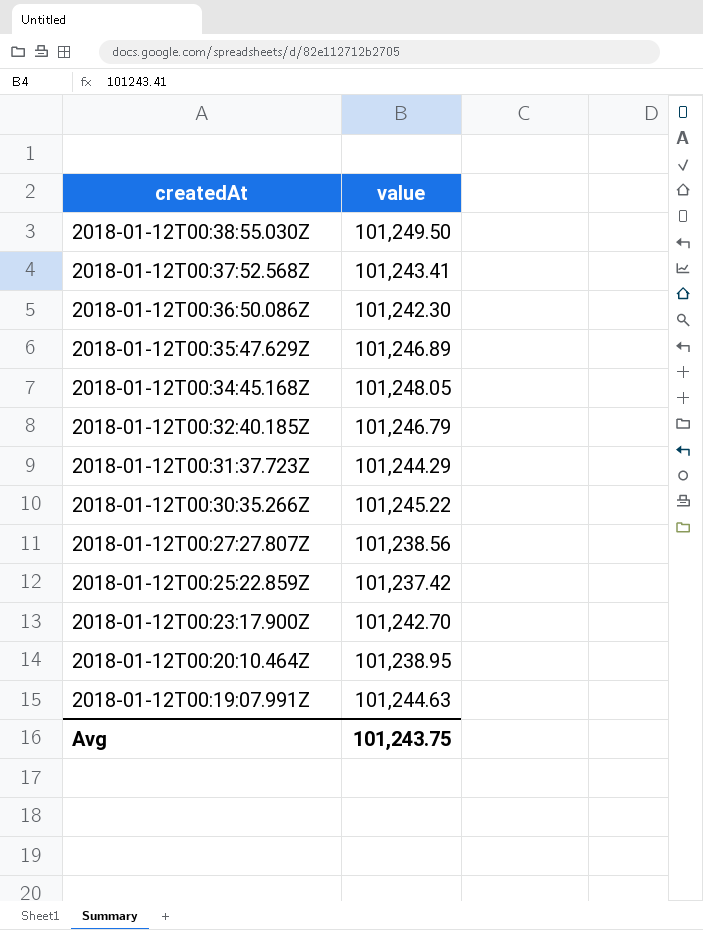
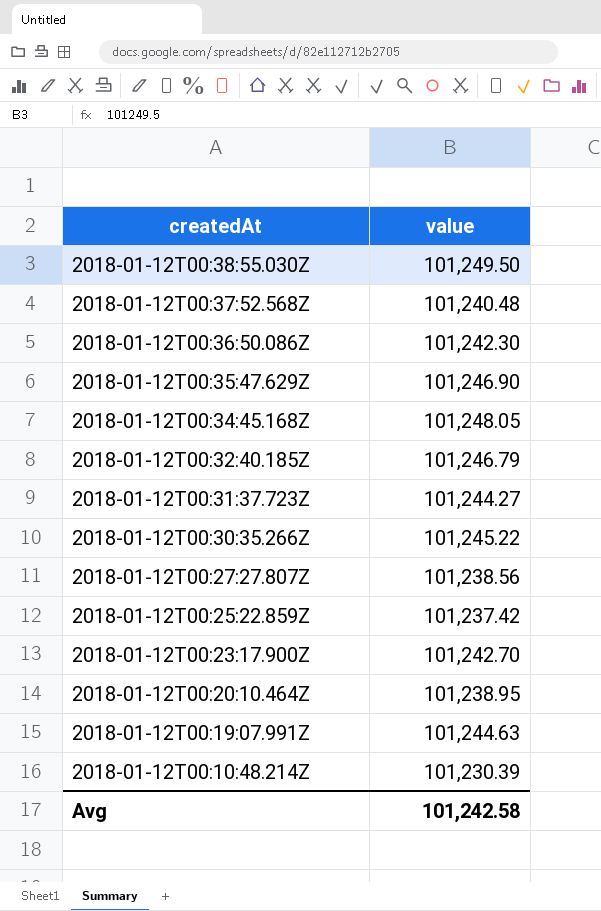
2018-01-12T00:37:52.568Z | value: 101,243.41 -> 101,240.48
2018-01-12T00:35:47.629Z | value: 101,246.89 -> 101,246.90
2018-01-12T00:31:37.723Z | value: 101,244.29 -> 101,244.27
row 2018-01-12T00:10:48.214Z: none -> 101,230.39
Avg | value: 101,243.75 -> 101,242.58

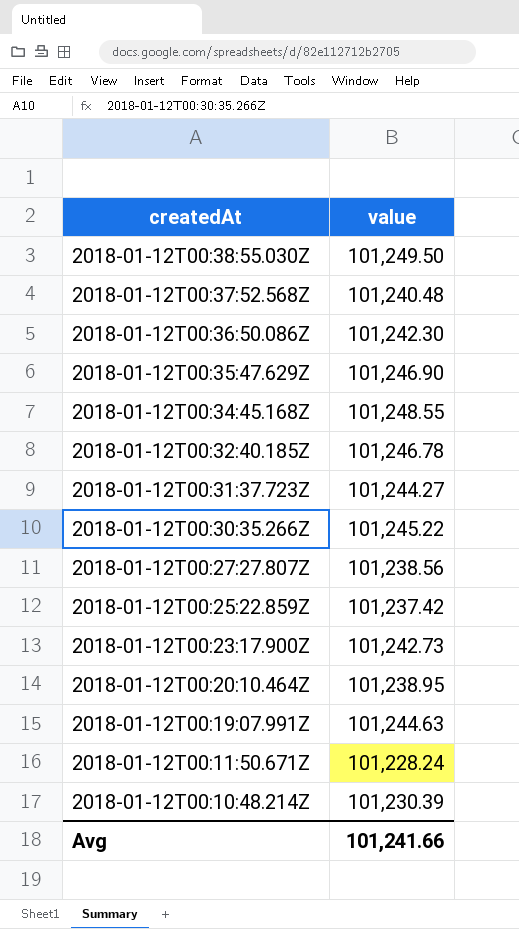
2018-01-12T00:34:45.168Z | value: 101,248.05 -> 101,248.55
2018-01-12T00:32:40.185Z | value: 101,246.79 -> 101,246.78
2018-01-12T00:23:17.900Z | value: 101,242.70 -> 101,242.73
row 2018-01-12T00:11:50.671Z: none -> 101,228.24
Avg | value: 101,242.58 -> 101,241.66

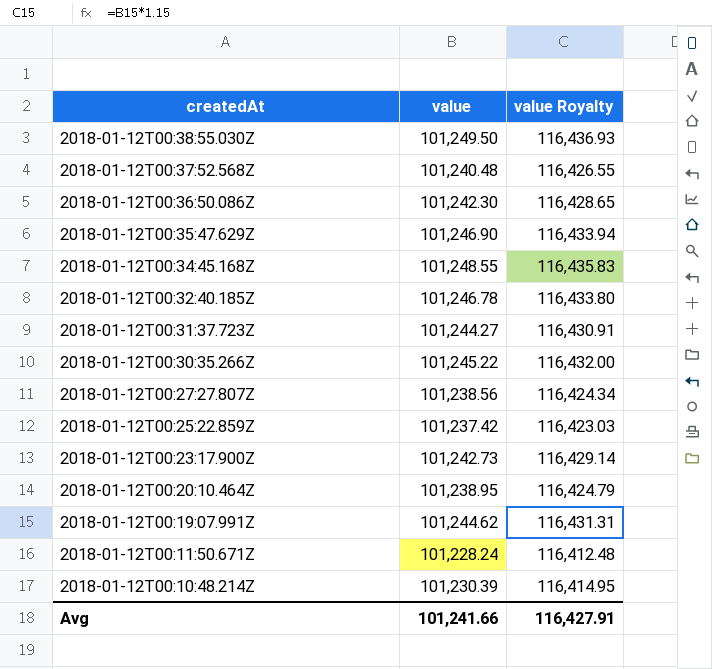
column value Royalty | formula: none -> [value] * 1.15
2018-01-12T00:19:07.991Z | value: 101,244.63 -> 101,244.62

